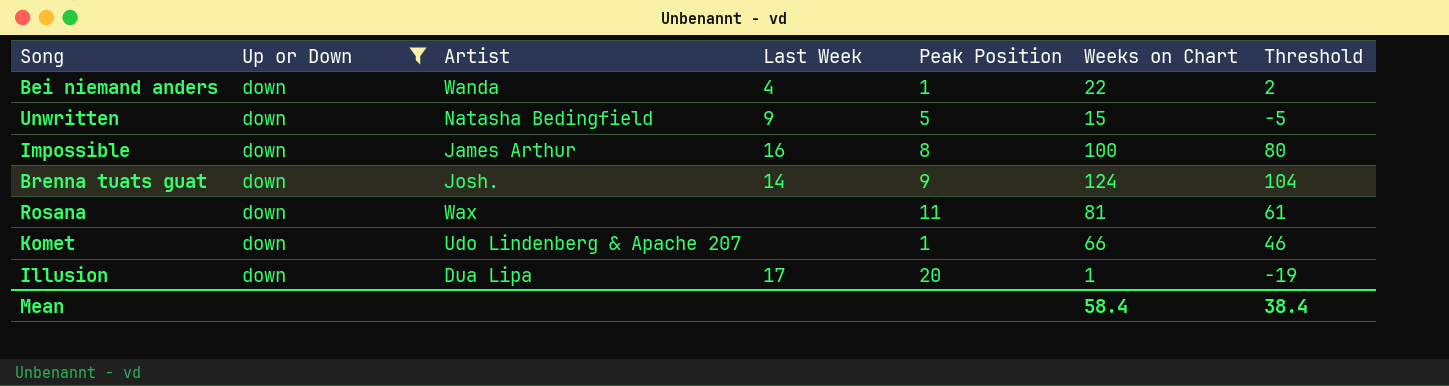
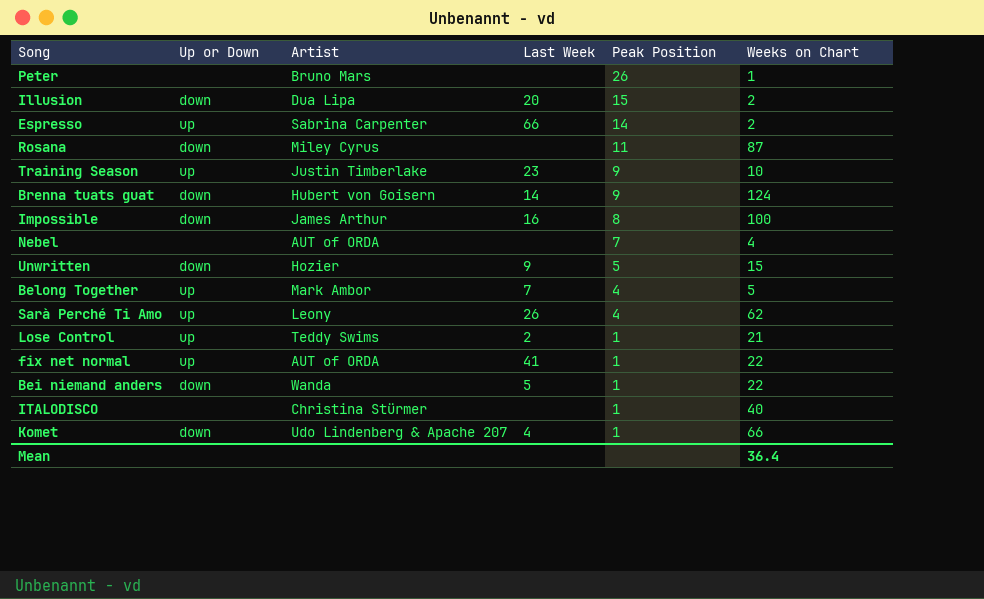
filter: Up or Down = down -> none
row order: none -> Peak Position descending
column Threshold | formula: [Weeks on Chart] - 20 -> none
Illusion | Last Week: 17 -> 20
Illusion | Peak Position: 20 -> 15
Illusion | Weeks on Chart: 1 -> 2
Rosana | Artist: Wax -> Miley Cyrus
Rosana | Weeks on Chart: 81 -> 87
Brenna tuats guat | Artist: Josh. -> Hubert von Goisern
Unwritten | Artist: Natasha Bedingfield -> Hozier
Bei niemand anders | Last Week: 4 -> 5
Komet | Last Week: none -> 4
Mean | Weeks on Chart: 58.4 -> 36.4

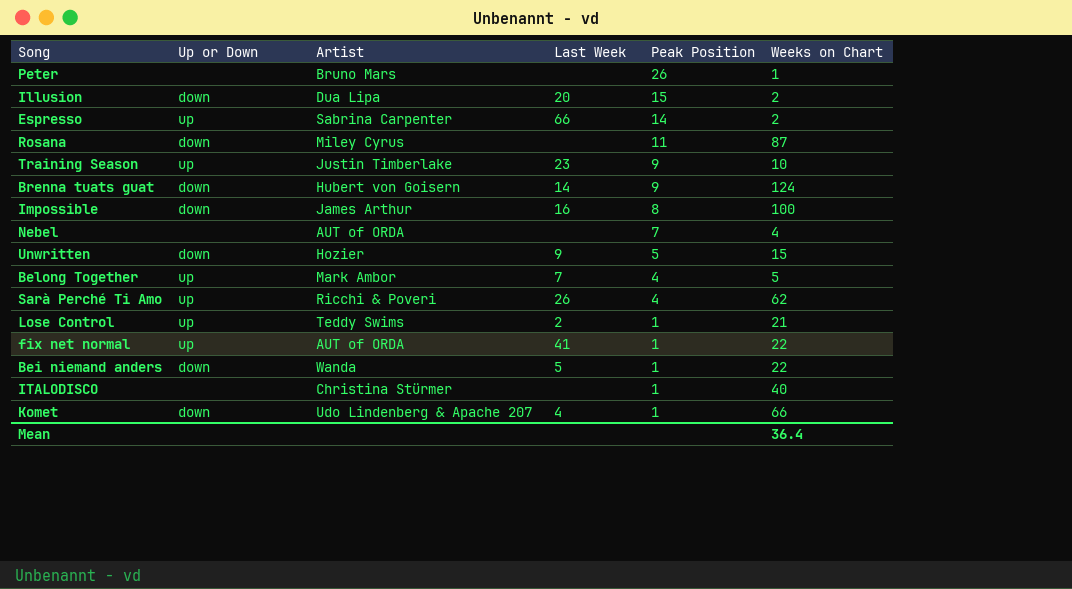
Sarà Perché Ti Amo | Artist: Leony -> Ricchi & Poveri

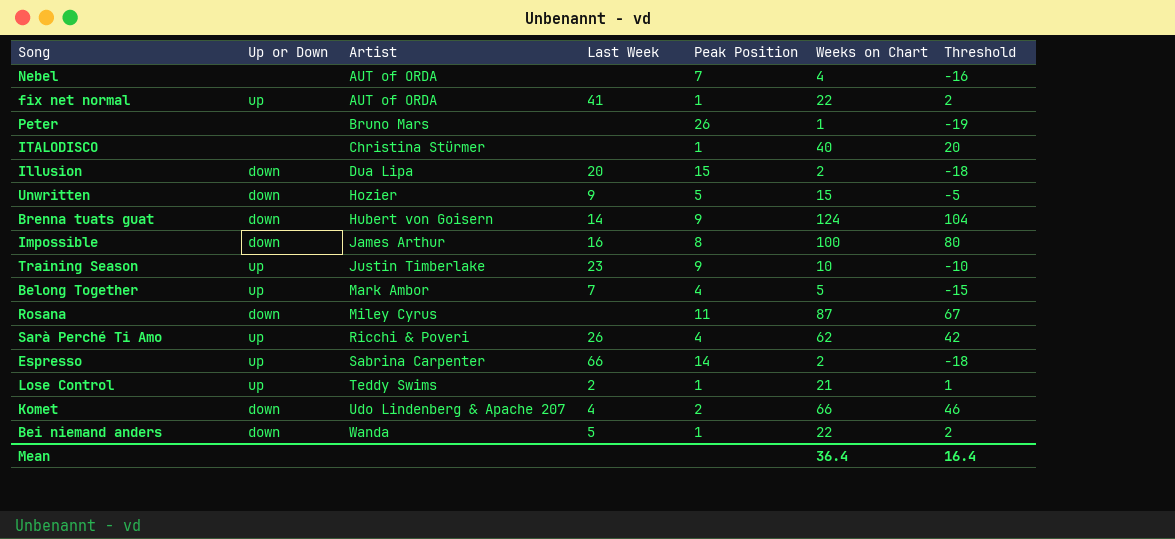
row order: Peak Position descending -> Artist ascending
column Threshold | formula: none -> [Weeks on Chart] - 20
Komet | Peak Position: 1 -> 2

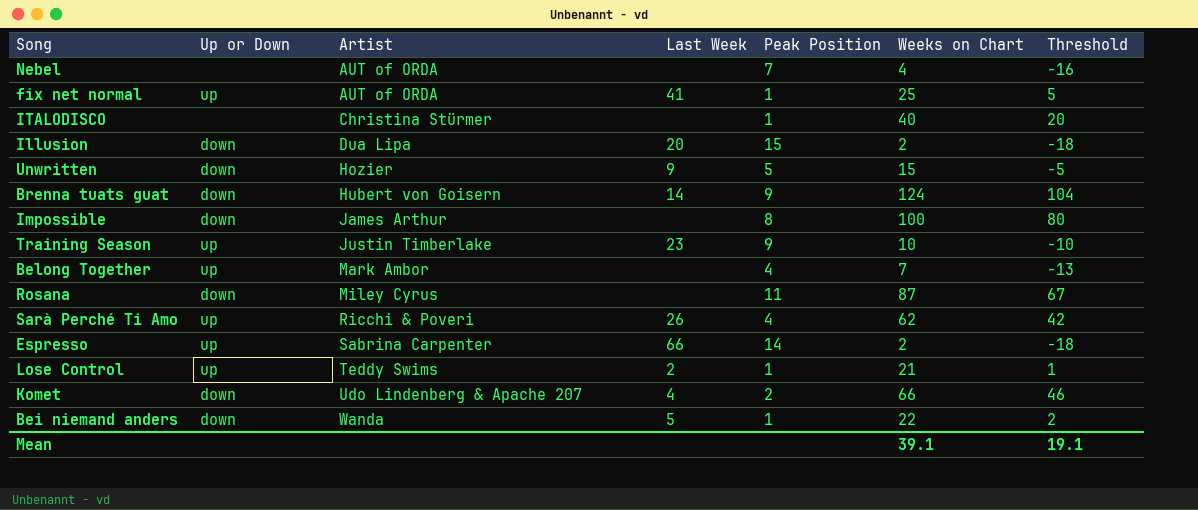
row Peter: none | Bruno Mars | none | 26 | 1 | -19 -> none
fix net normal | Weeks on Chart: 22 -> 25
fix net normal | Threshold: 2 -> 5
Impossible | Last Week: 16 -> none
Belong Together | Last Week: 7 -> none
Belong Together | Weeks on Chart: 5 -> 7
Belong Together | Threshold: -15 -> -13
Mean | Weeks on Chart: 36.4 -> 39.1
Mean | Threshold: 16.4 -> 19.1

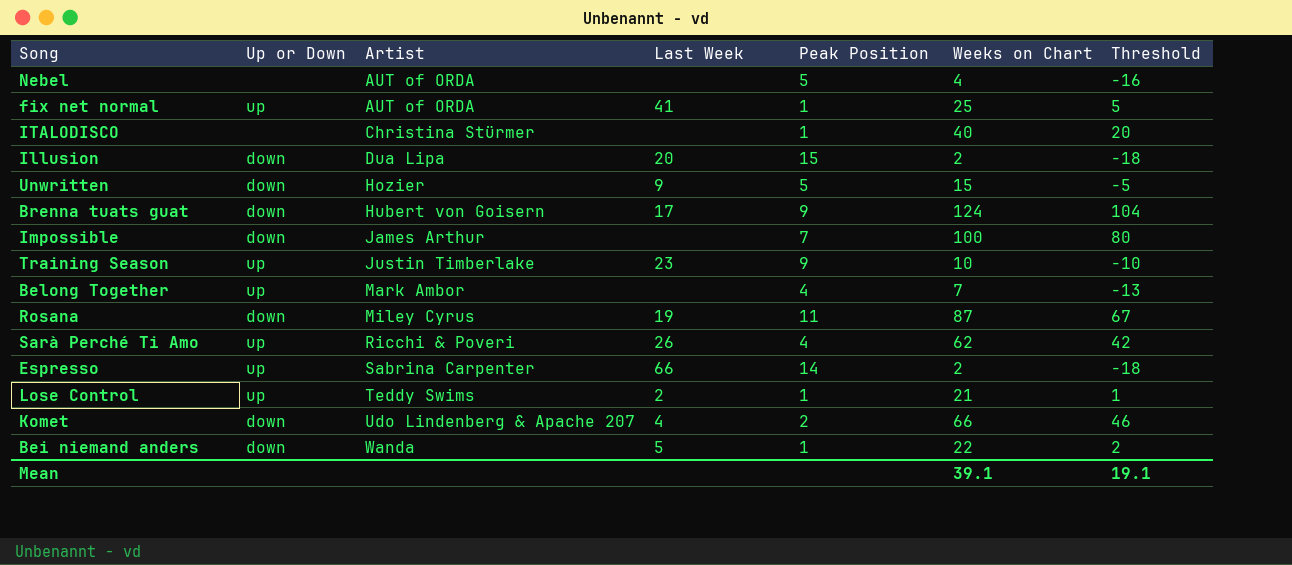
Nebel | Peak Position: 7 -> 5
Brenna tuats guat | Last Week: 14 -> 17
Impossible | Peak Position: 8 -> 7
Rosana | Last Week: none -> 19

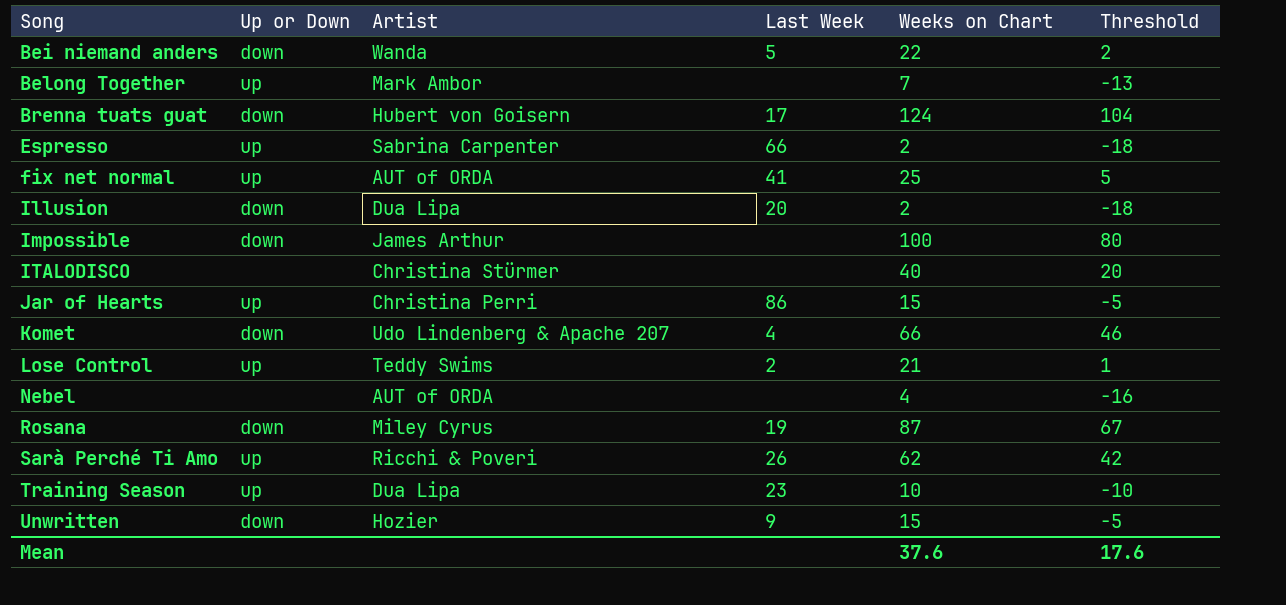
row order: Artist ascending -> Song ascending
column Peak Position | position: 5 -> none
row Jar of Hearts: none -> up | Christina Perri | 86 | 15 | -5
Training Season | Artist: Justin Timberlake -> Dua Lipa
Mean | Weeks on Chart: 39.1 -> 37.6
Mean | Threshold: 19.1 -> 17.6

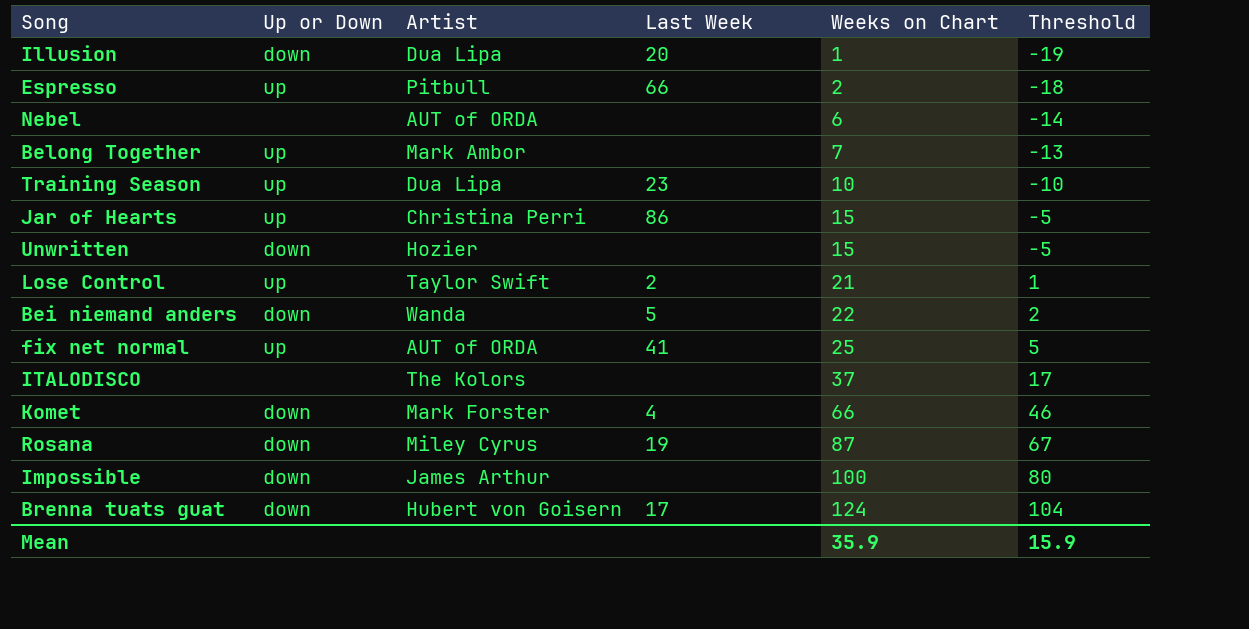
row order: Song ascending -> Weeks on Chart ascending
row Sarà Perché Ti Amo: up | Ricchi & Poveri | 26 | 62 | 42 -> none
Illusion | Weeks on Chart: 2 -> 1
Illusion | Threshold: -18 -> -19
Espresso | Artist: Sabrina Carpenter -> Pitbull
Nebel | Weeks on Chart: 4 -> 6
Nebel | Threshold: -16 -> -14
Unwritten | Last Week: 9 -> none
Lose Control | Artist: Teddy Swims -> Taylor Swift
ITALODISCO | Artist: Christina Stürmer -> The Kolors
ITALODISCO | Weeks on Chart: 40 -> 37
ITALODISCO | Threshold: 20 -> 17
Komet | Artist: Udo Lindenberg & Apache 207 -> Mark Forster
Mean | Weeks on Chart: 37.6 -> 35.9
Mean | Threshold: 17.6 -> 15.9

